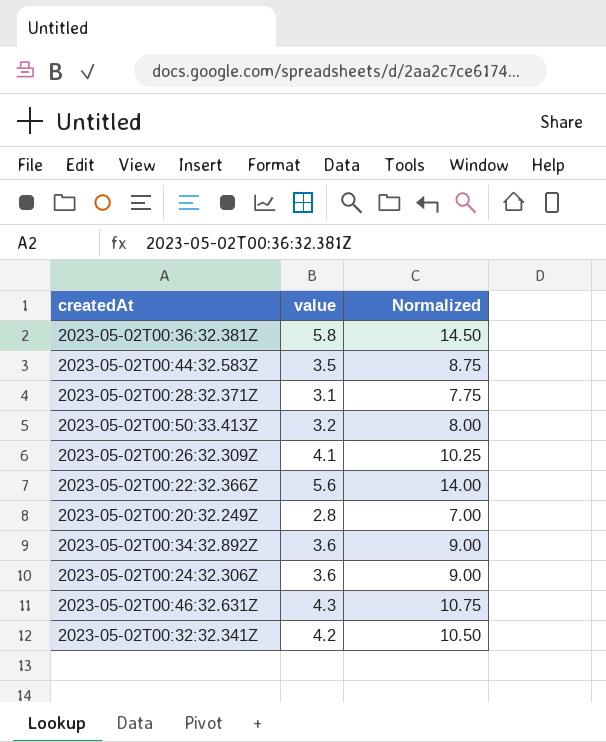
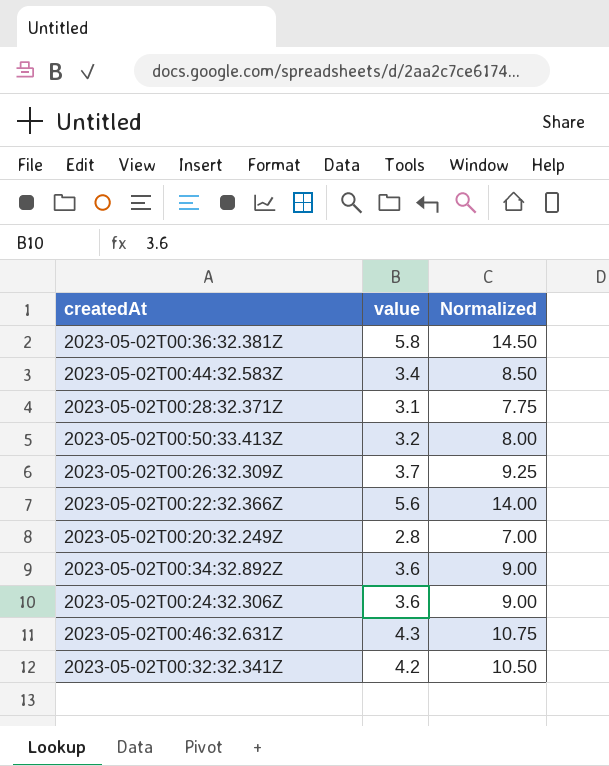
2023-05-02T00:44:32.583Z | value: 3.5 -> 3.4
2023-05-02T00:44:32.583Z | Normalized: 8.75 -> 8.50
2023-05-02T00:26:32.309Z | value: 4.1 -> 3.7
2023-05-02T00:26:32.309Z | Normalized: 10.25 -> 9.25

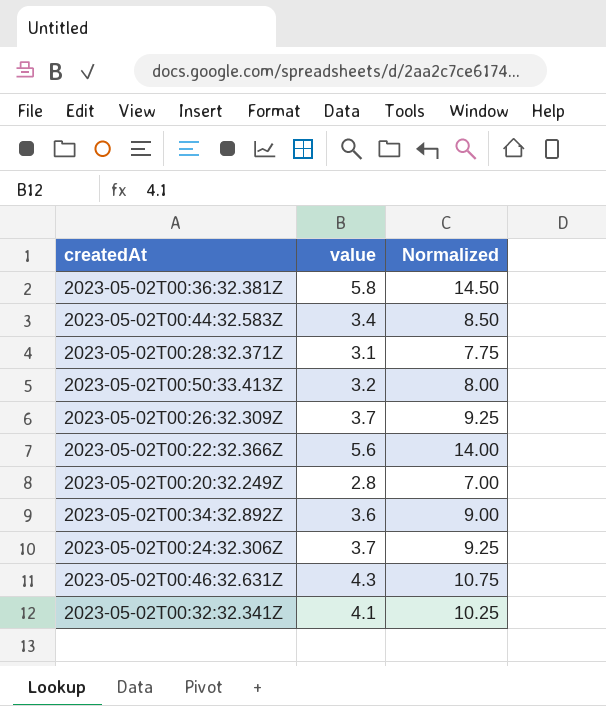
2023-05-02T00:24:32.306Z | value: 3.6 -> 3.7
2023-05-02T00:24:32.306Z | Normalized: 9.00 -> 9.25
2023-05-02T00:32:32.341Z | value: 4.2 -> 4.1
2023-05-02T00:32:32.341Z | Normalized: 10.50 -> 10.25

